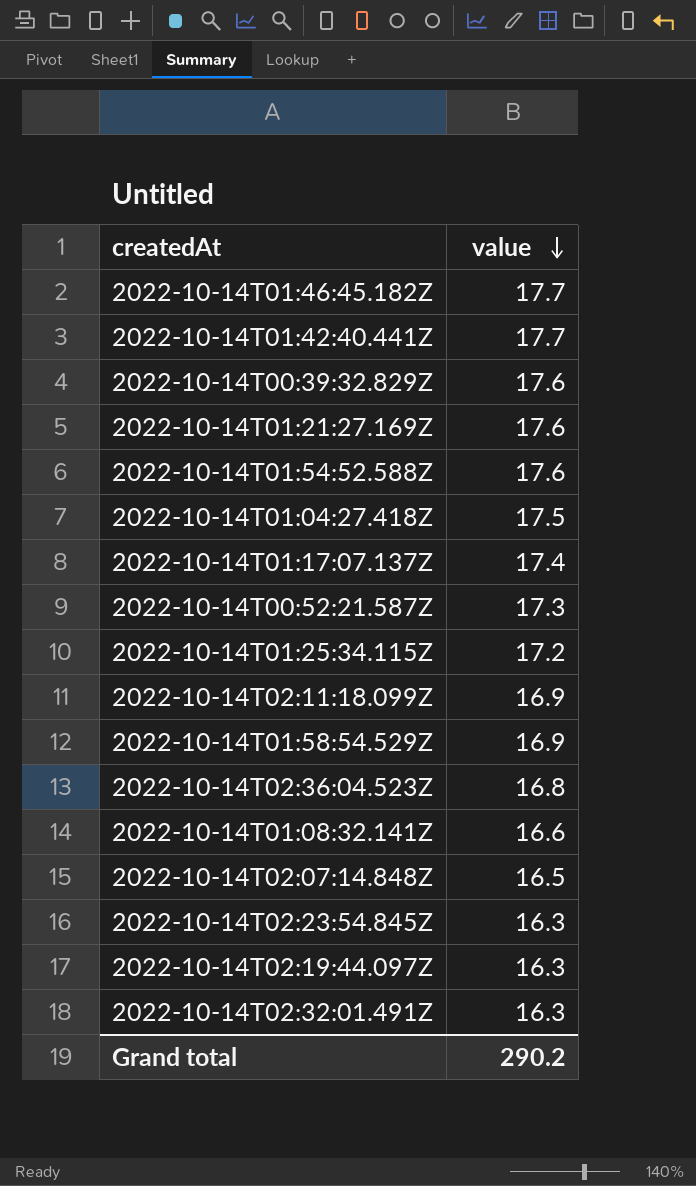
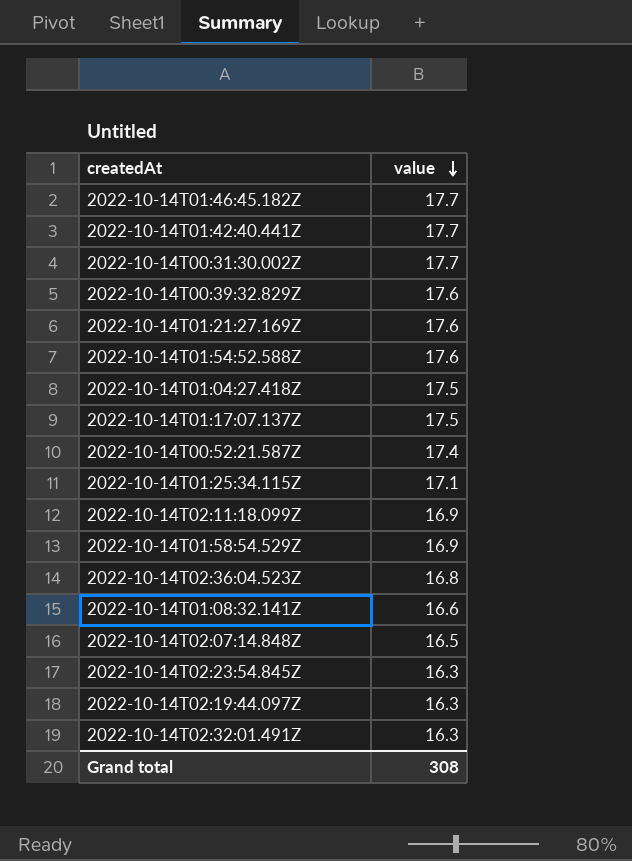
row 2022-10-14T00:31:30.002Z: none -> 17.7
2022-10-14T01:17:07.137Z | value: 17.4 -> 17.5
2022-10-14T00:52:21.587Z | value: 17.3 -> 17.4
2022-10-14T01:25:34.115Z | value: 17.2 -> 17.1
Grand total | value: 290.2 -> 308

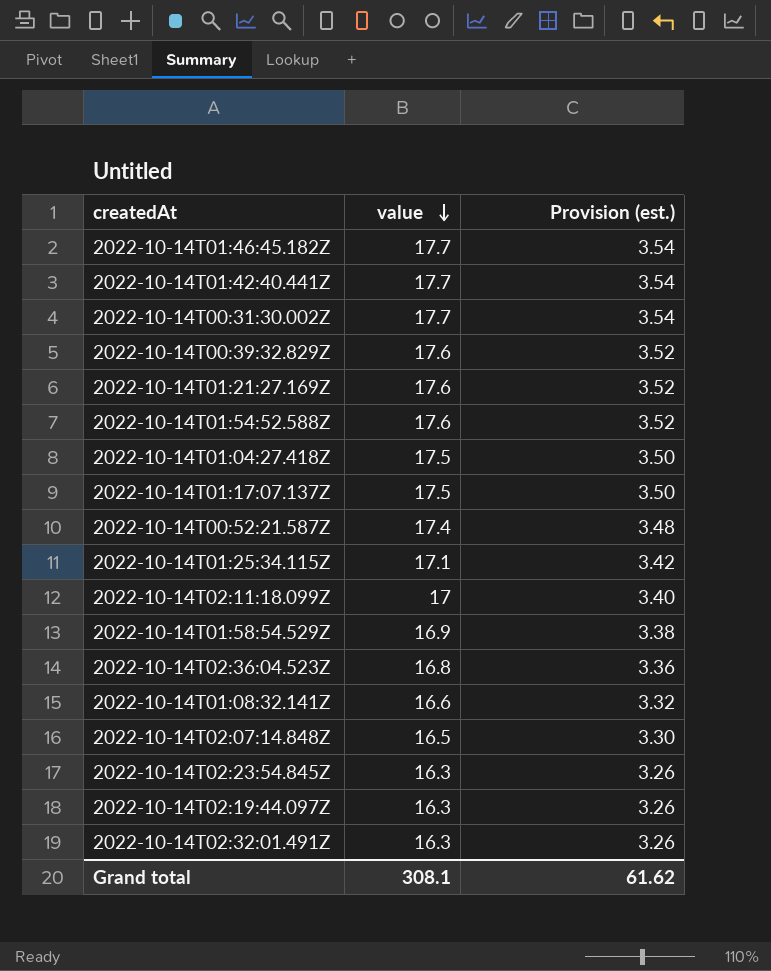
column Provision (est.) | formula: none -> [value] * 0.2
2022-10-14T02:11:18.099Z | value: 16.9 -> 17
Grand total | value: 308 -> 308.1

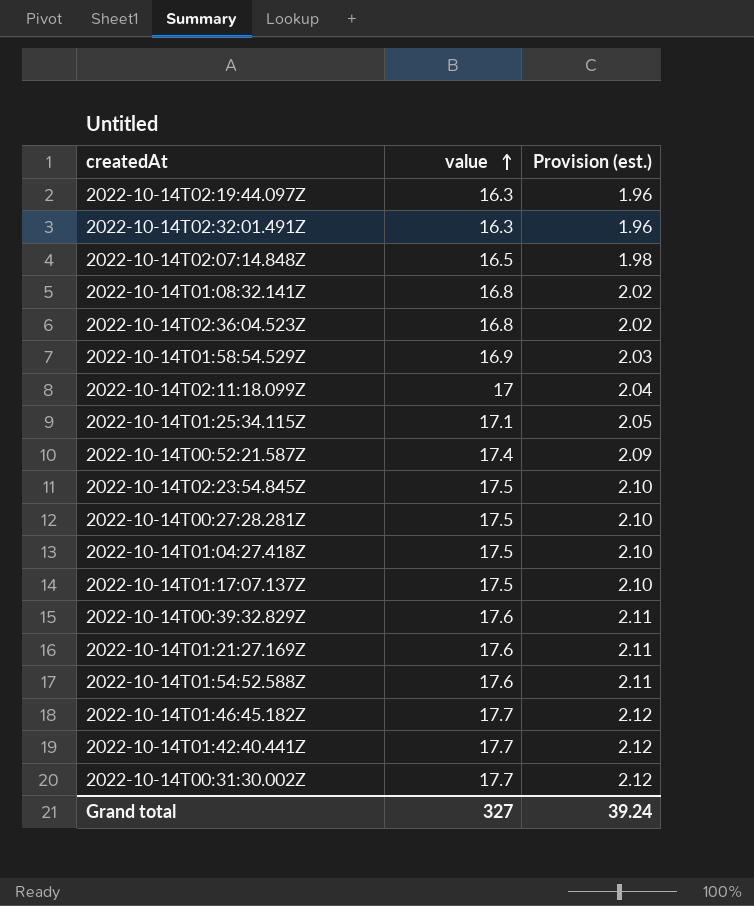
row order: value descending -> value ascending
column Provision (est.) | formula: [value] * 0.2 -> [value] * 0.12
2022-10-14T01:08:32.141Z | value: 16.6 -> 16.8
2022-10-14T02:23:54.845Z | value: 16.3 -> 17.5
row 2022-10-14T00:27:28.281Z: none -> 17.5 | 2.10
Grand total | value: 308.1 -> 327
Grand total | Provision (est.): 61.62 -> 39.24

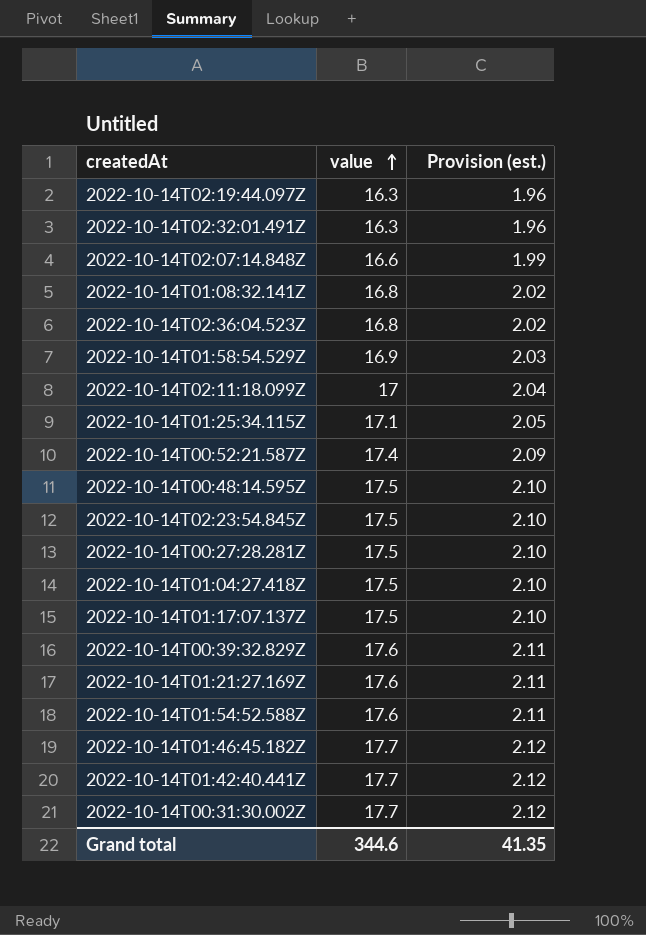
2022-10-14T02:07:14.848Z | value: 16.5 -> 16.6
2022-10-14T02:07:14.848Z | Provision (est.): 1.98 -> 1.99
row 2022-10-14T00:48:14.595Z: none -> 17.5 | 2.10
Grand total | value: 327 -> 344.6
Grand total | Provision (est.): 39.24 -> 41.35

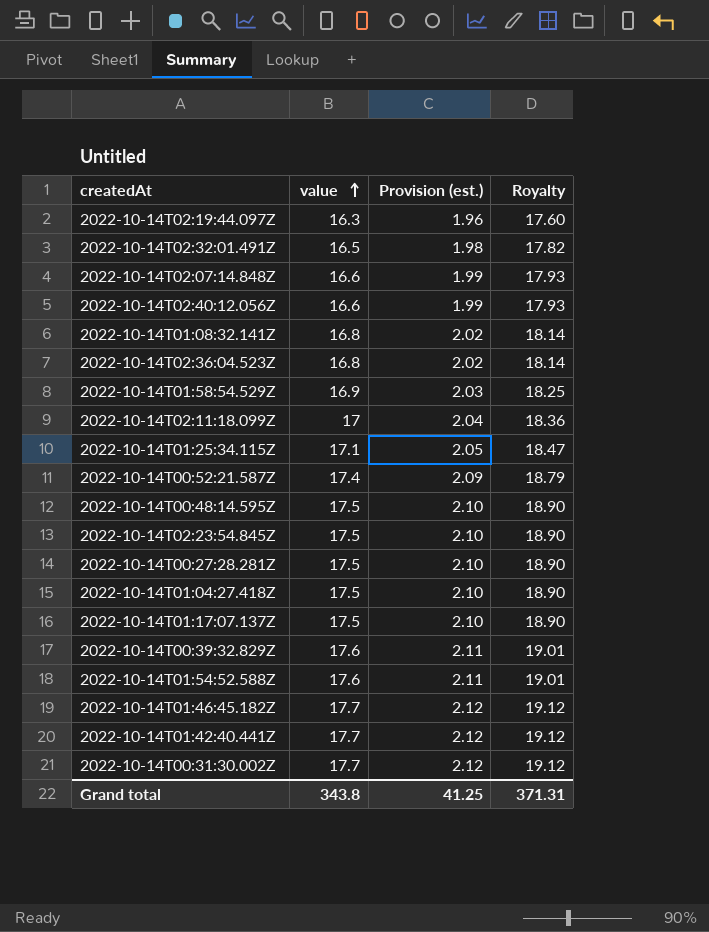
column Royalty | formula: none -> [value] * 1.08
row 2022-10-14T01:21:27.169Z: 17.6 | 2.11 -> none
2022-10-14T02:32:01.491Z | value: 16.3 -> 16.5
2022-10-14T02:32:01.491Z | Provision (est.): 1.96 -> 1.98
row 2022-10-14T02:40:12.056Z: none -> 16.6 | 1.99 | 17.93
Grand total | value: 344.6 -> 343.8
Grand total | Provision (est.): 41.35 -> 41.25

